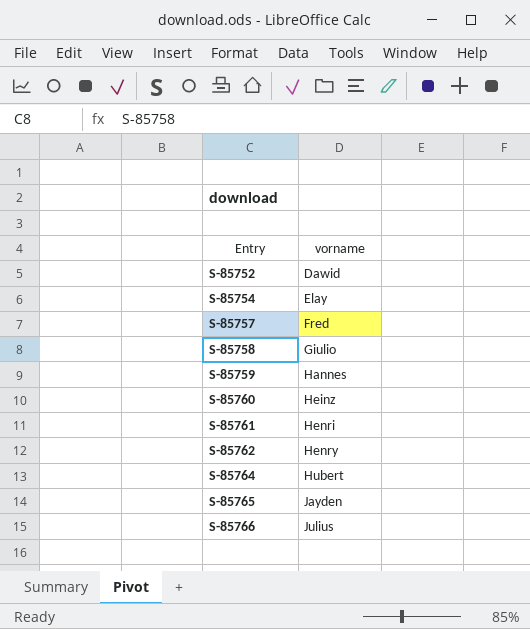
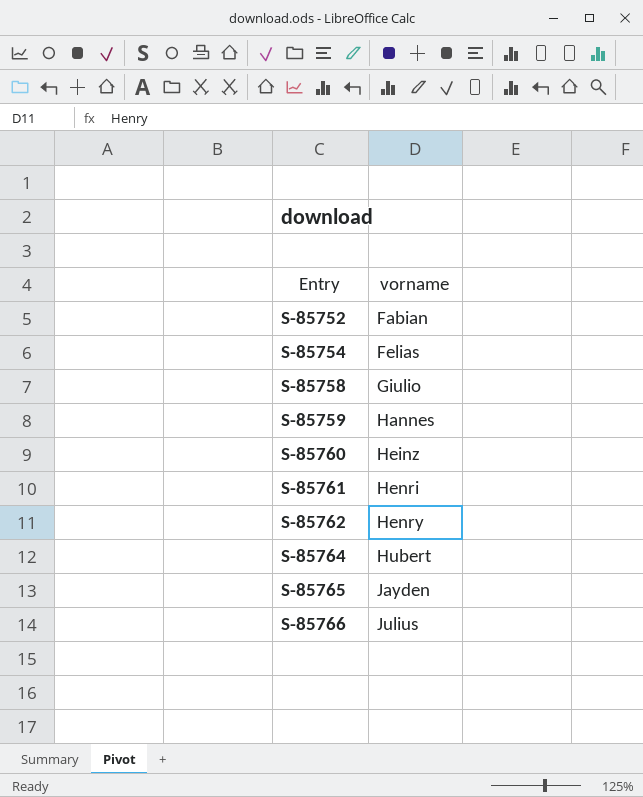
row S-85757: Fred -> none
S-85752 | vorname: Dawid -> Fabian
S-85754 | vorname: Elay -> Felias

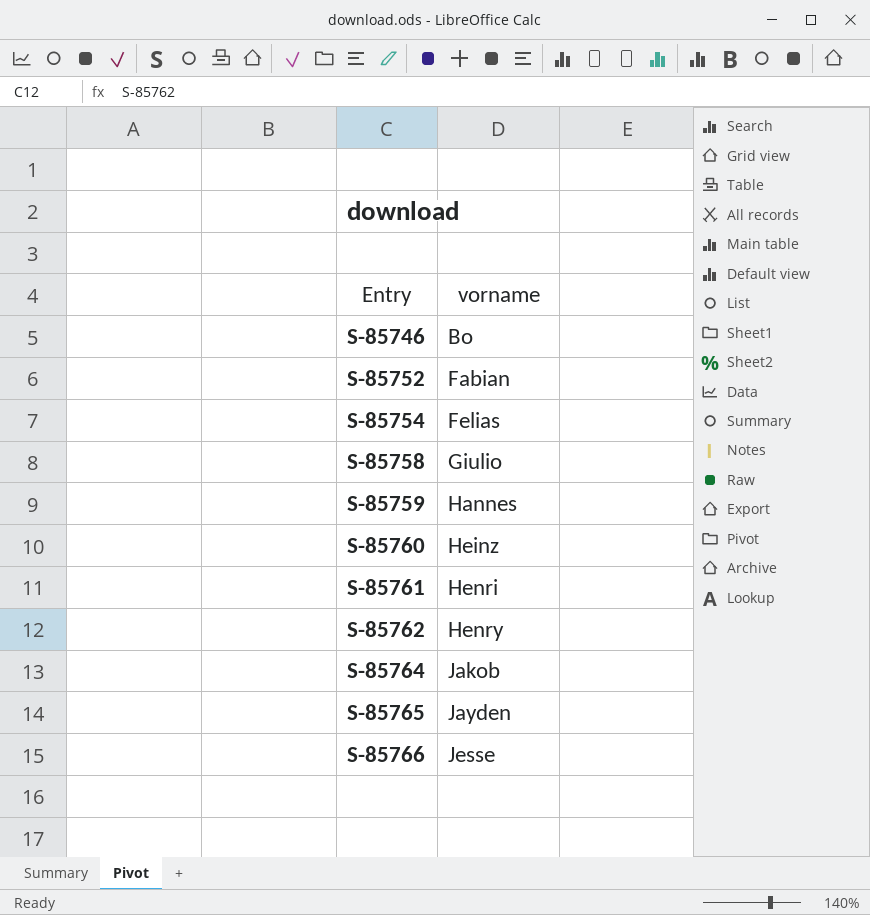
row S-85746: none -> Bo
S-85764 | vorname: Hubert -> Jakob
S-85766 | vorname: Julius -> Jesse

